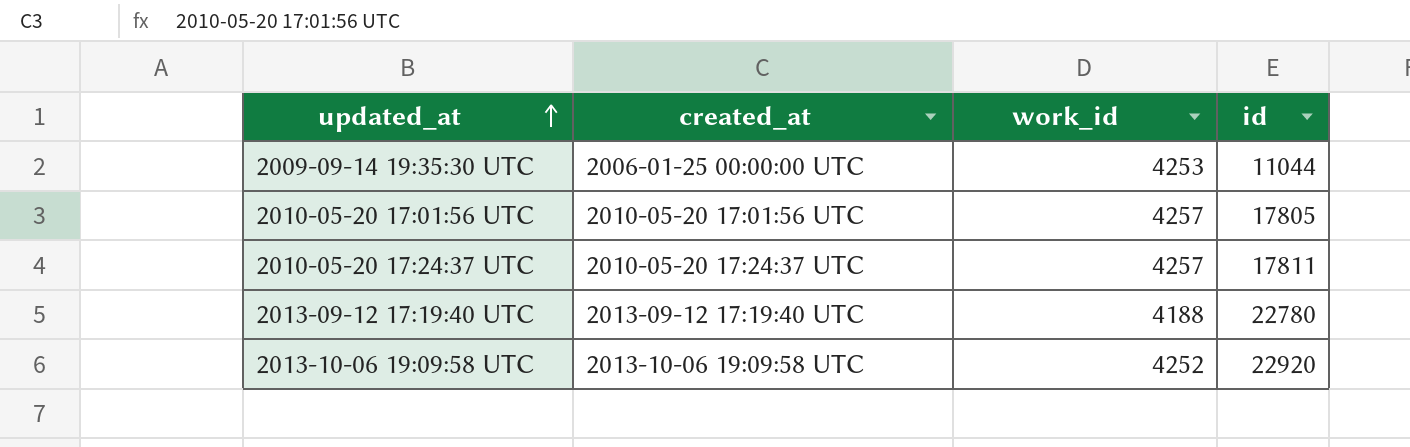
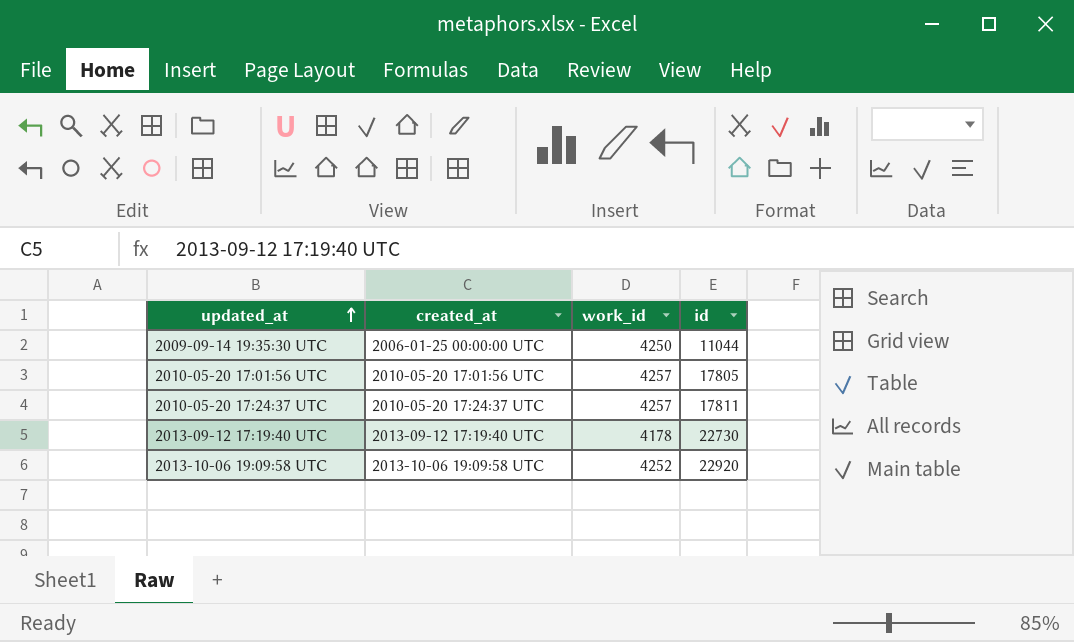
2009-09-14 19:35:30 UTC | work_id: 4253 -> 4250
2013-09-12 17:19:40 UTC | work_id: 4188 -> 4178
2013-09-12 17:19:40 UTC | id: 22780 -> 22730

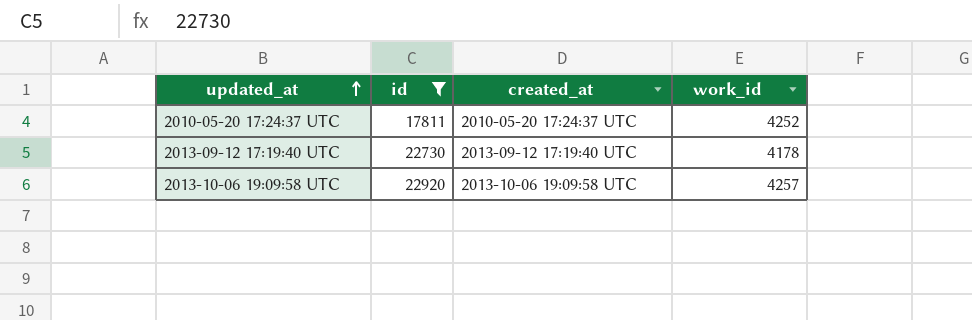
filter: none -> id >= 17811
column id | position: 4 -> 2
2010-05-20 17:24:37 UTC | work_id: 4257 -> 4252
2013-10-06 19:09:58 UTC | work_id: 4252 -> 4257

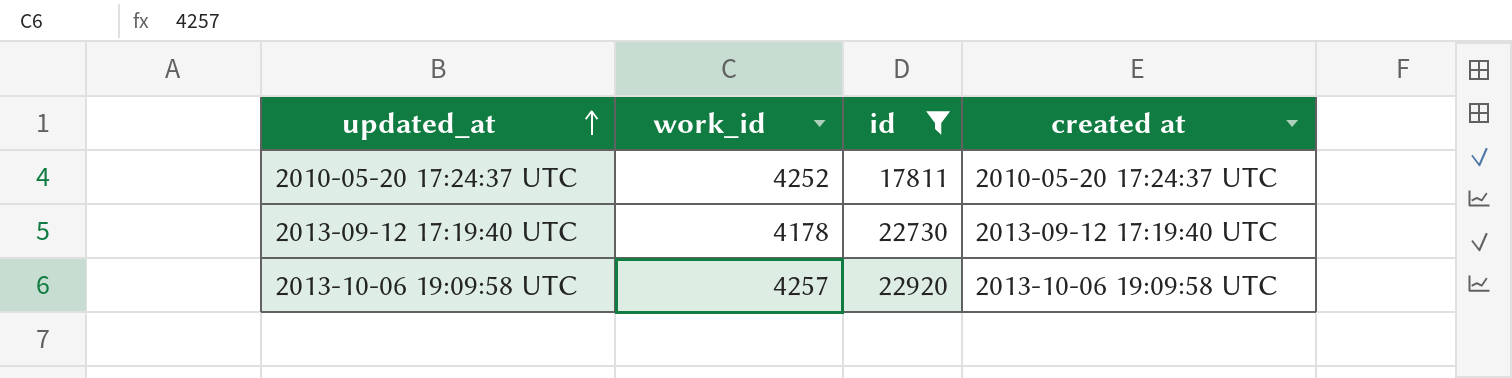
column work_id | position: 4 -> 2
column name: created_at -> created at

